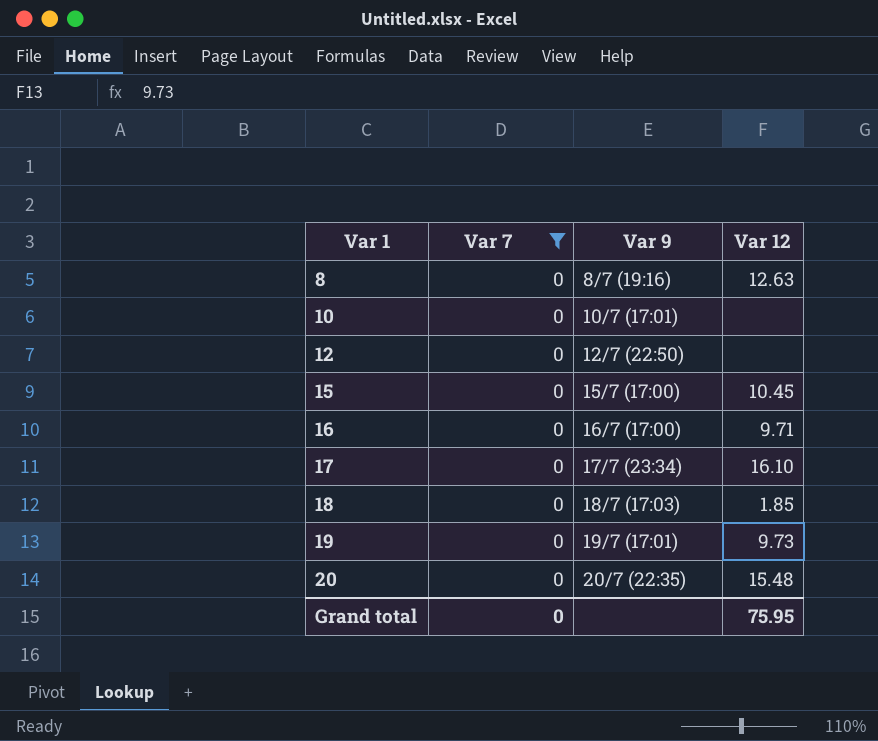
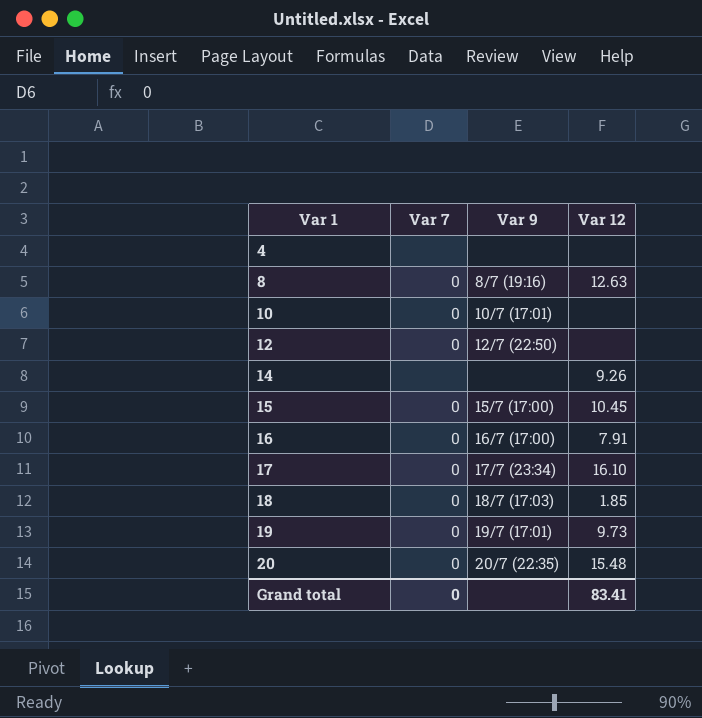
filter: Var 7 = 0 -> none
16 | Var 12: 9.71 -> 7.91
Grand total | Var 12: 75.95 -> 83.41

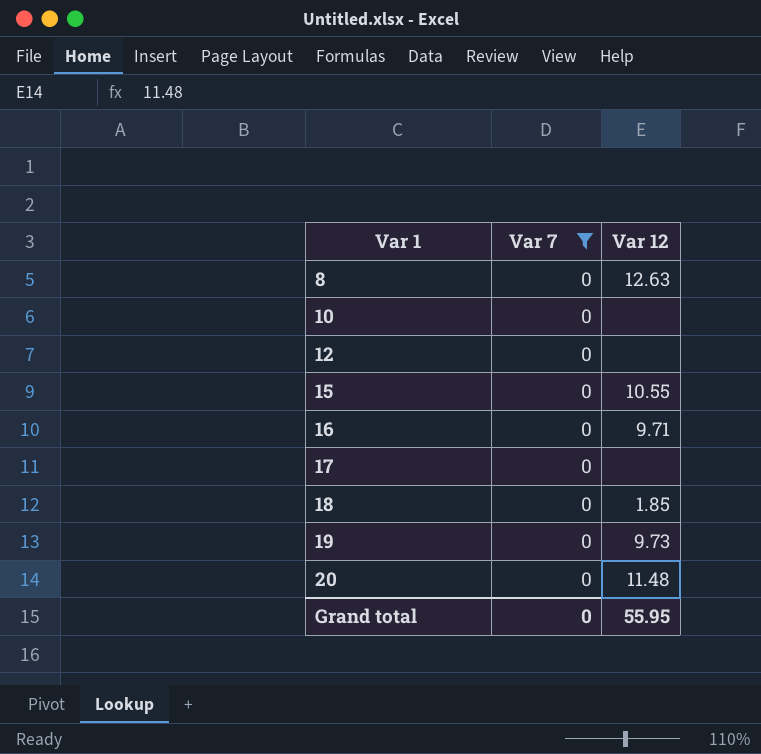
filter: none -> Var 7 = 0
column Var 9 | position: 3 -> none
15 | Var 12: 10.45 -> 10.55
16 | Var 12: 7.91 -> 9.71
17 | Var 12: 16.10 -> none
20 | Var 12: 15.48 -> 11.48
Grand total | Var 12: 83.41 -> 55.95

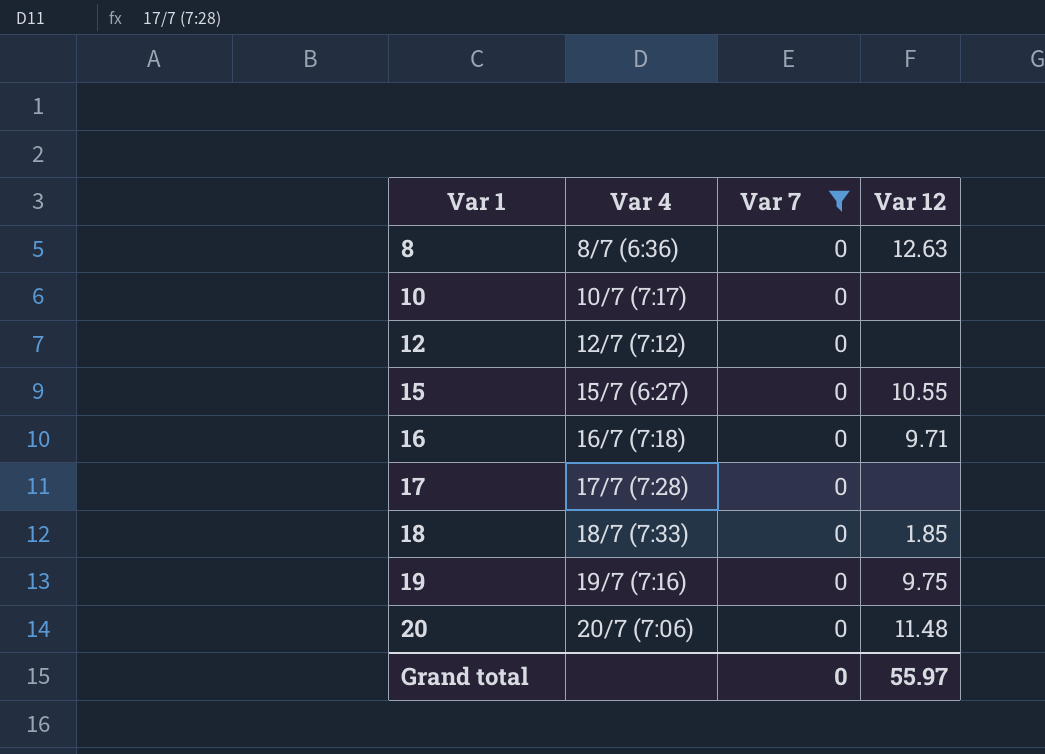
column Var 4 | position: none -> 2
19 | Var 12: 9.73 -> 9.75
Grand total | Var 12: 55.95 -> 55.97

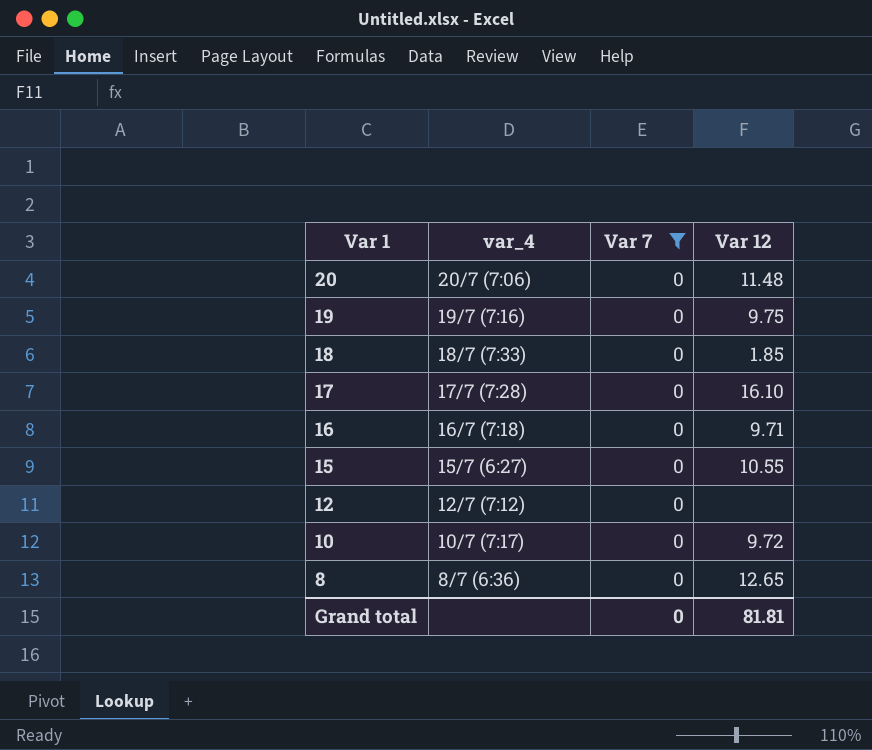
row order: Var 1 ascending -> Var 1 descending
column name: Var 4 -> var_4
17 | Var 12: none -> 16.10
10 | Var 12: none -> 9.72
8 | Var 12: 12.63 -> 12.65
Grand total | Var 12: 55.97 -> 81.81

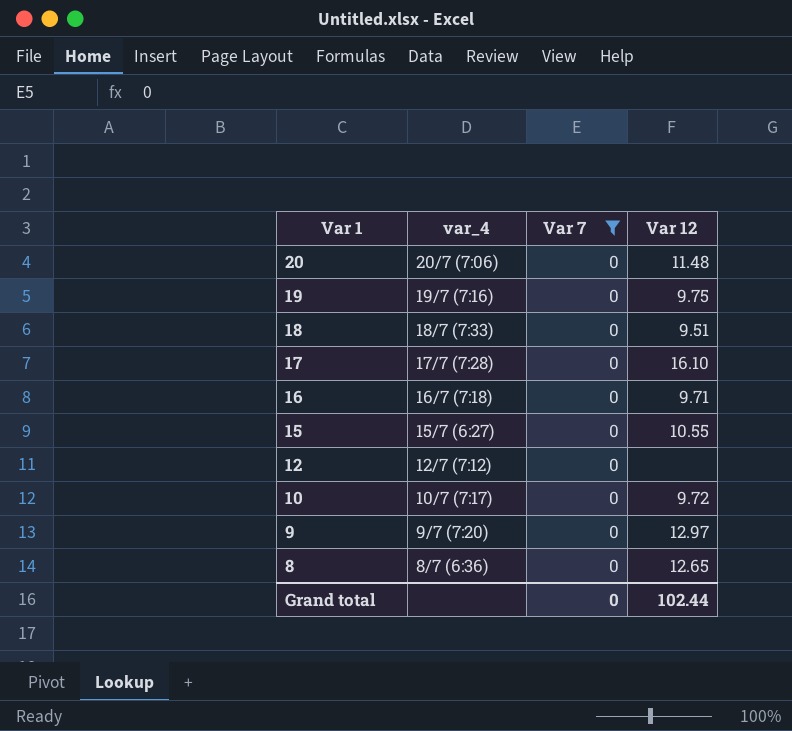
18 | Var 12: 1.85 -> 9.51
row 9: none -> 9/7 (7:20) | 0 | 12.97
Grand total | Var 12: 81.81 -> 102.44

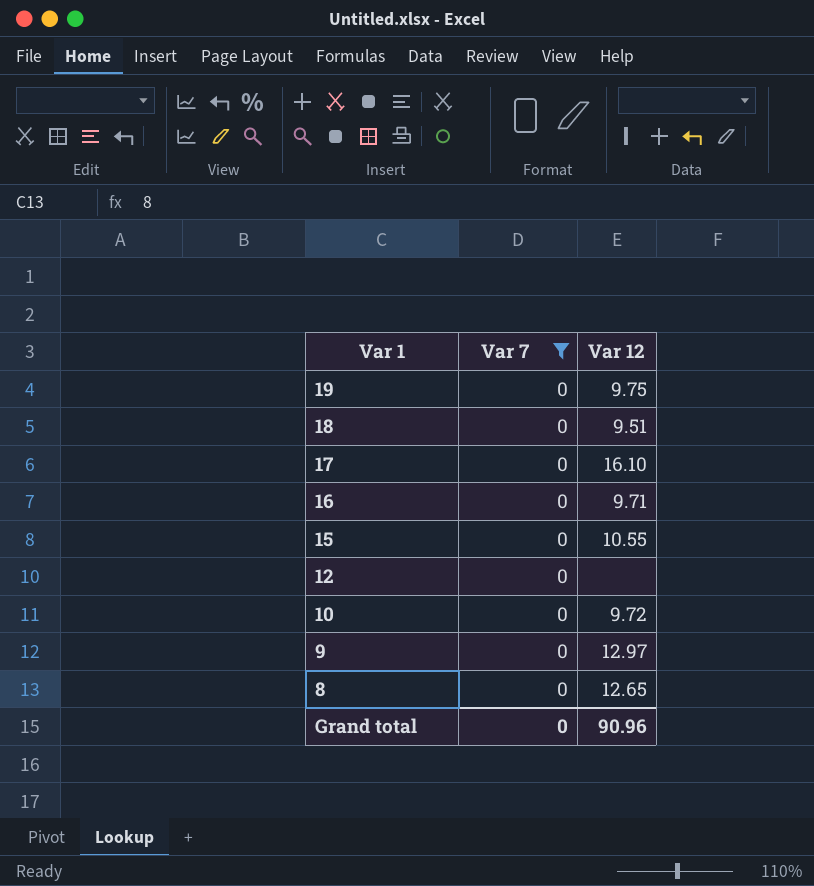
column var_4 | position: 2 -> none
row 20: 20/7 (7:06) | 0 | 11.48 -> none
Grand total | Var 12: 102.44 -> 90.96

